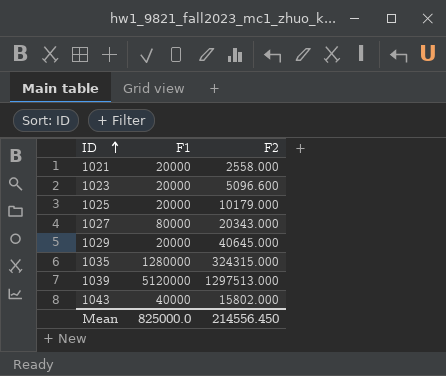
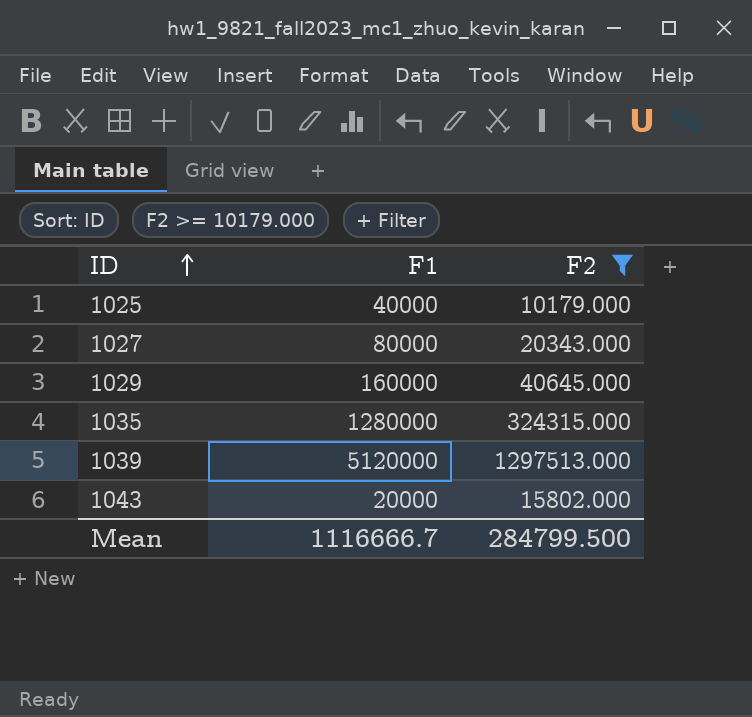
filter: none -> F2 >= 10179.000
1025 | F1: 20000 -> 40000
1029 | F1: 20000 -> 160000
1043 | F1: 40000 -> 20000
Mean | F1: 825000.0 -> 1116666.7
Mean | F2: 214556.450 -> 284799.500

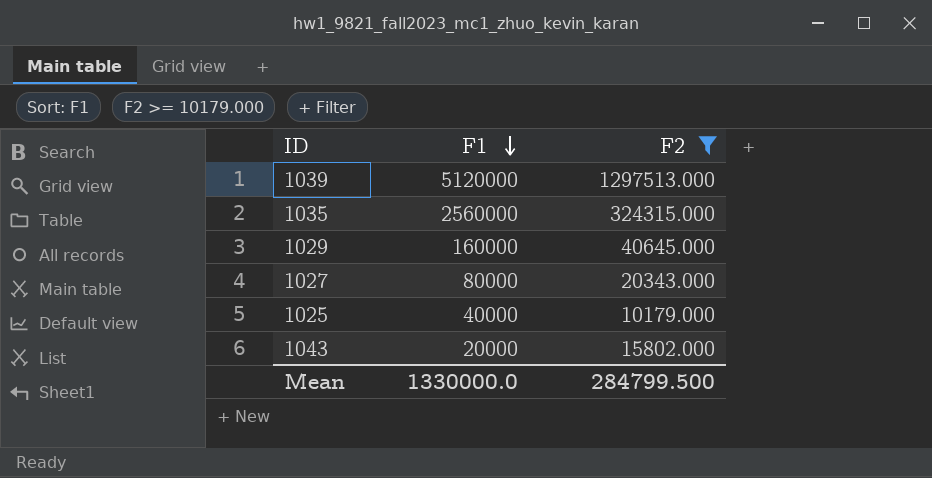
row order: ID ascending -> F1 descending
1035 | F1: 1280000 -> 2560000
Mean | F1: 1116666.7 -> 1330000.0

